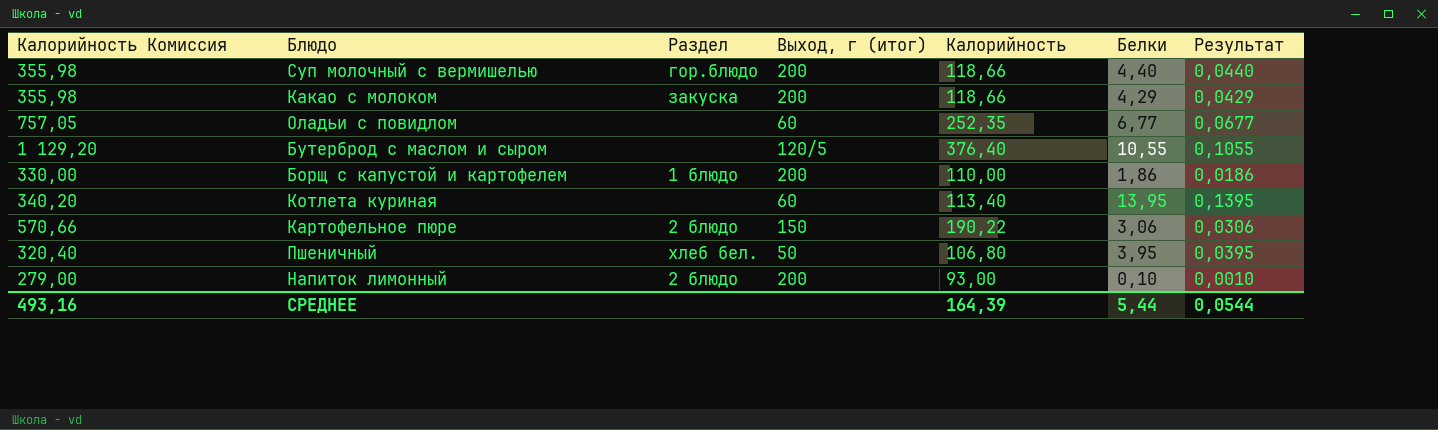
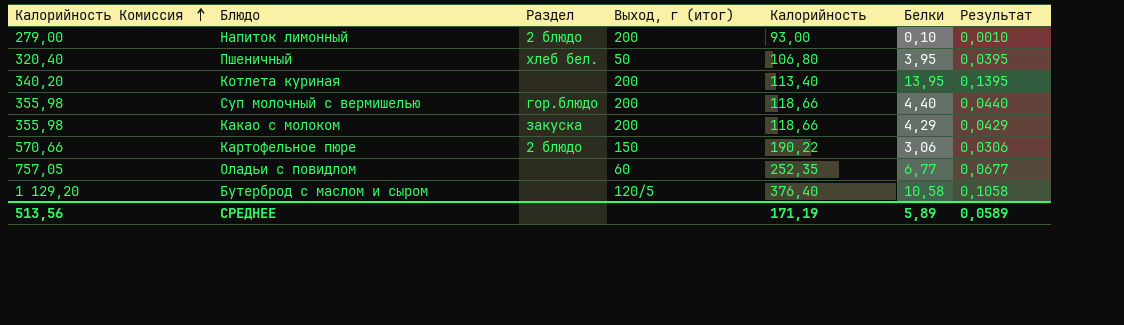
row order: none -> Калорийность Комиссия ascending
row Борщ с капустой и картофелем: 330,00 | 1 блюдо | 200 | 110,00 | 1,86 | 0,0186 -> none
Котлета куриная | Выход, г (итог): 60 -> 200
Бутерброд с маслом и сыром | Белки: 10,55 -> 10,58
Бутерброд с маслом и сыром | Результат: 0,1055 -> 0,1058
СРЕДНЕЕ | Калорийность Комиссия: 493,16 -> 513,56
СРЕДНЕЕ | Калорийность: 164,39 -> 171,19
СРЕДНЕЕ | Белки: 5,44 -> 5,89
СРЕДНЕЕ | Результат: 0,0544 -> 0,0589

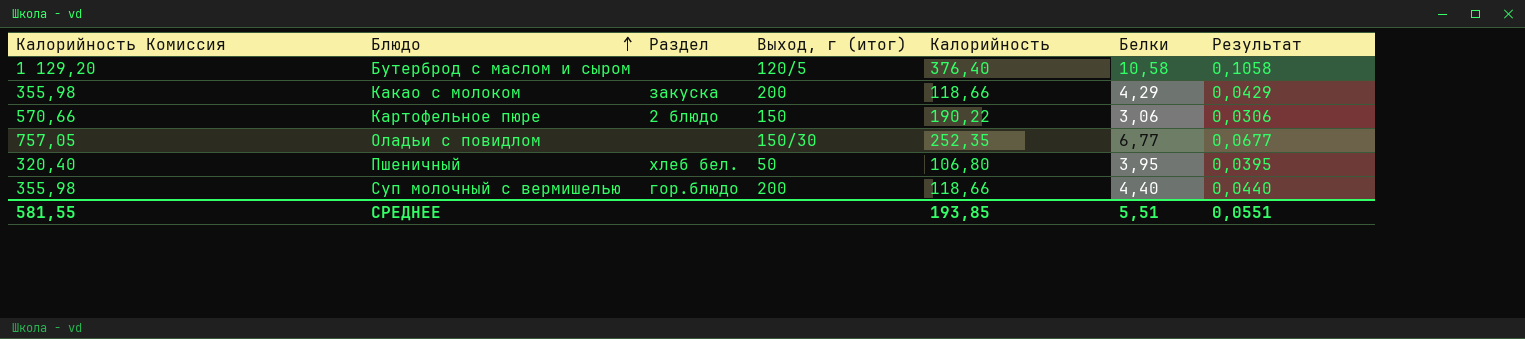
row order: Калорийность Комиссия ascending -> Блюдо ascending
row Напиток лимонный: 279,00 | 2 блюдо | 200 | 93,00 | 0,10 | 0,0010 -> none
row Котлета куриная: 340,20 | none | 200 | 113,40 | 13,95 | 0,1395 -> none
Оладьи с повидлом | Выход, г (итог): 60 -> 150/30
СРЕДНЕЕ | Калорийность Комиссия: 513,56 -> 581,55
СРЕДНЕЕ | Калорийность: 171,19 -> 193,85
СРЕДНЕЕ | Белки: 5,89 -> 5,51
СРЕДНЕЕ | Результат: 0,0589 -> 0,0551

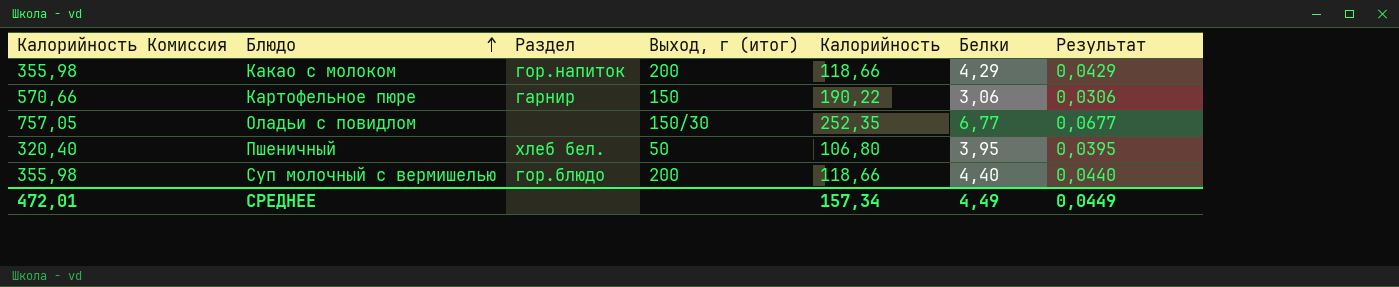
row Бутерброд с маслом и сыром: 1 129,20 | none | 120/5 | 376,40 | 10,58 | 0,1058 -> none
Какао с молоком | Раздел: закуска -> гор.напиток
Картофельное пюре | Раздел: 2 блюдо -> гарнир
СРЕДНЕЕ | Калорийность Комиссия: 581,55 -> 472,01
СРЕДНЕЕ | Калорийность: 193,85 -> 157,34
СРЕДНЕЕ | Белки: 5,51 -> 4,49
СРЕДНЕЕ | Результат: 0,0551 -> 0,0449

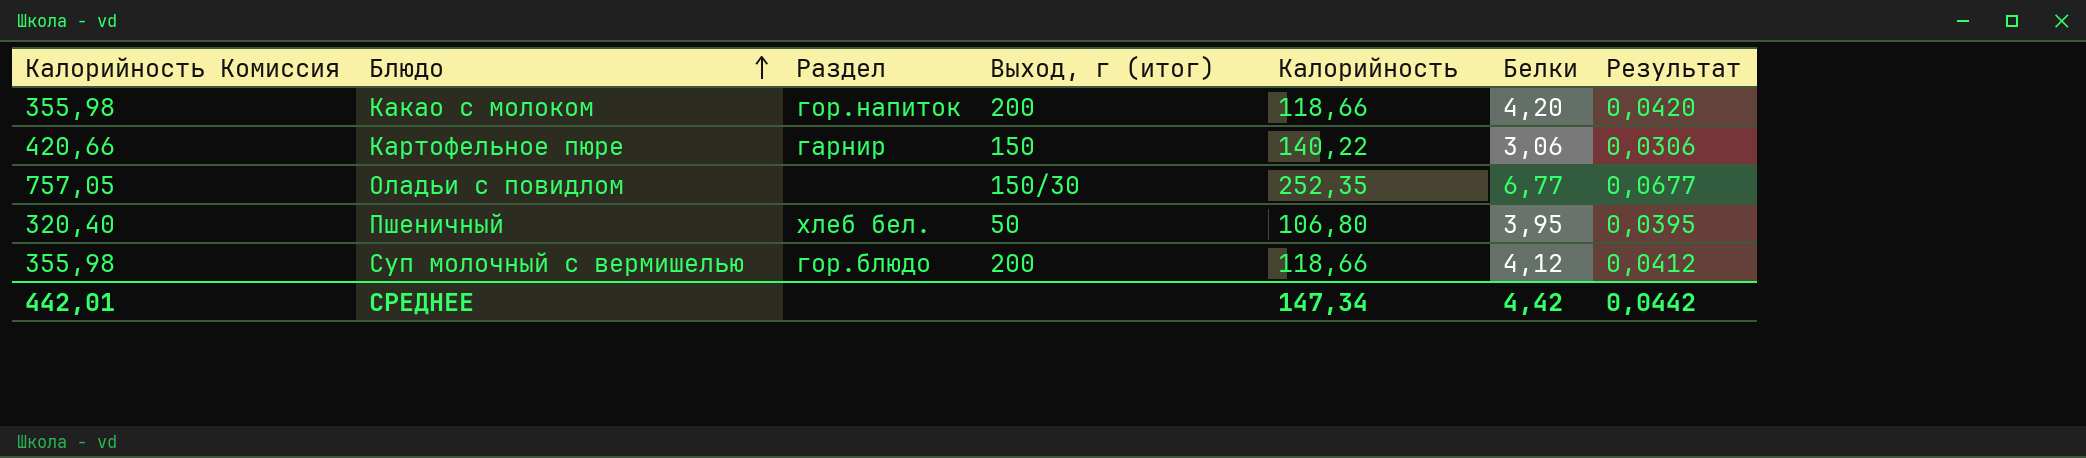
Какао с молоком | Белки: 4,29 -> 4,20
Какао с молоком | Результат: 0,0429 -> 0,0420
Картофельное пюре | Калорийность Комиссия: 570,66 -> 420,66
Картофельное пюре | Калорийность: 190,22 -> 140,22
Суп молочный с вермишелью | Белки: 4,40 -> 4,12
Суп молочный с вермишелью | Результат: 0,0440 -> 0,0412
СРЕДНЕЕ | Калорийность Комиссия: 472,01 -> 442,01
СРЕДНЕЕ | Калорийность: 157,34 -> 147,34
СРЕДНЕЕ | Белки: 4,49 -> 4,42
СРЕДНЕЕ | Результат: 0,0449 -> 0,0442

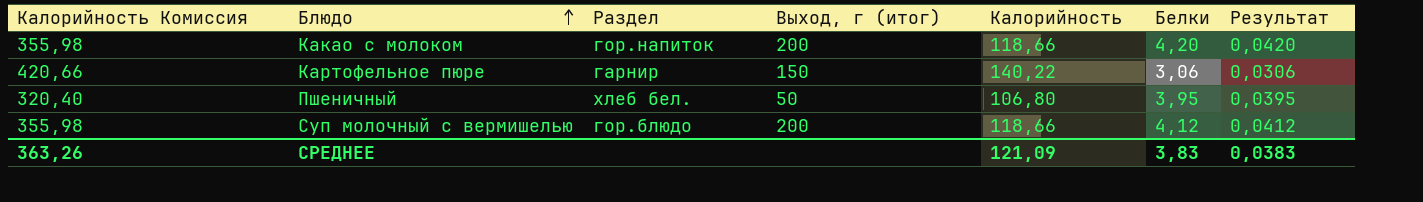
row Оладьи с повидлом: 757,05 | none | 150/30 | 252,35 | 6,77 | 0,0677 -> none
СРЕДНЕЕ | Калорийность Комиссия: 442,01 -> 363,26
СРЕДНЕЕ | Калорийность: 147,34 -> 121,09
СРЕДНЕЕ | Белки: 4,42 -> 3,83
СРЕДНЕЕ | Результат: 0,0442 -> 0,0383

